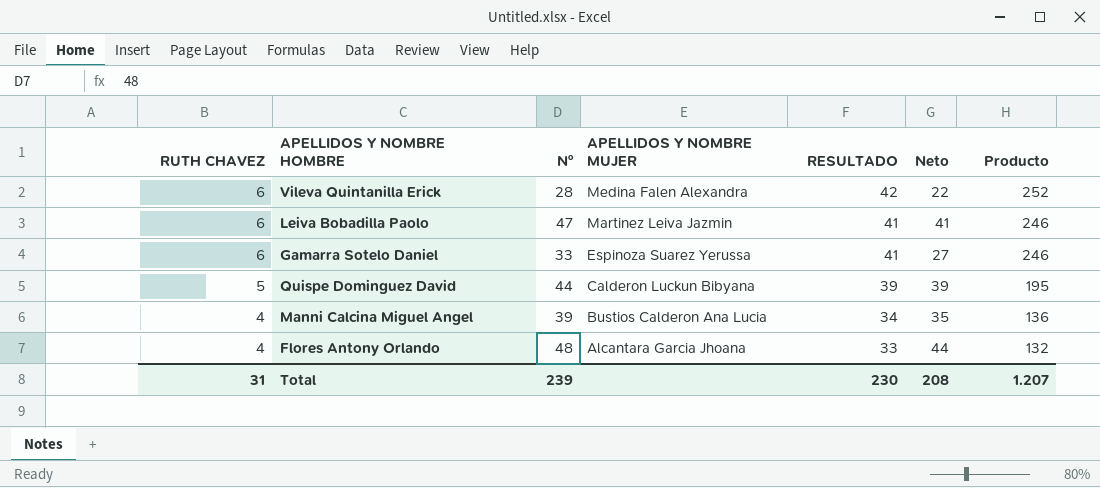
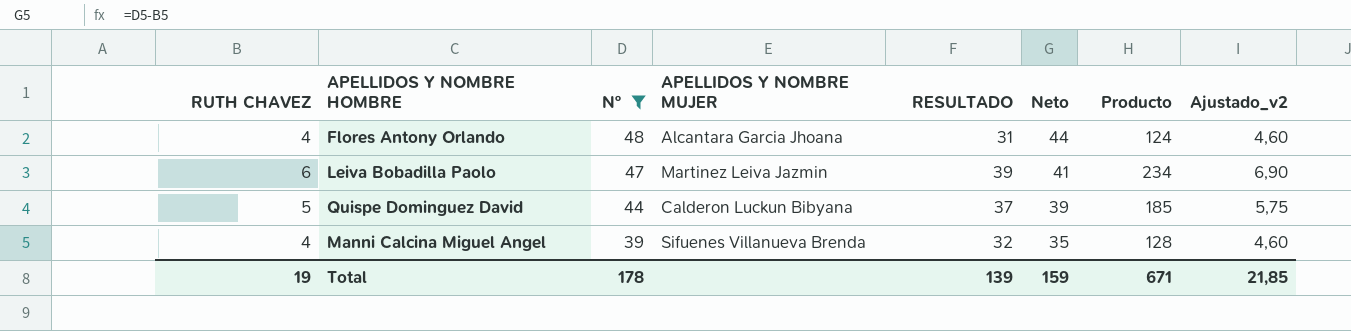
filter: none -> Nº >= 39
row order: RUTH CHAVEZ descending -> Nº descending
column Ajustado_v2 | formula: none -> [RUTH CHAVEZ] * 1,15
Flores Antony Orlando | RESULTADO: 33 -> 31
Flores Antony Orlando | Producto: 132 -> 124
Leiva Bobadilla Paolo | RESULTADO: 41 -> 39
Leiva Bobadilla Paolo | Producto: 246 -> 234
Quispe Dominguez David | RESULTADO: 39 -> 37
Quispe Dominguez David | Producto: 195 -> 185
Manni Calcina Miguel Angel | APELLIDOS Y NOMBRE MUJER: Bustios Calderon Ana Lucia -> Sifuenes Villanueva Brenda
Manni Calcina Miguel Angel | RESULTADO: 34 -> 32
Manni Calcina Miguel Angel | Producto: 136 -> 128
Total | RUTH CHAVEZ: 31 -> 19
Total | Nº: 239 -> 178
Total | RESULTADO: 230 -> 139
Total | Neto: 208 -> 159
Total | Producto: 1.207 -> 671

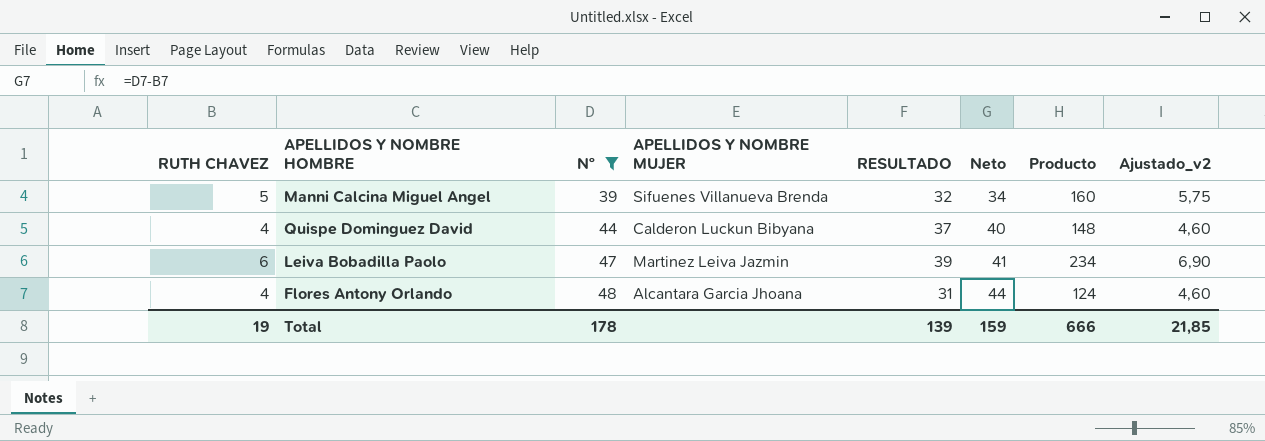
row order: Nº descending -> Nº ascending
Manni Calcina Miguel Angel | RUTH CHAVEZ: 4 -> 5
Manni Calcina Miguel Angel | Neto: 35 -> 34
Manni Calcina Miguel Angel | Producto: 128 -> 160
Manni Calcina Miguel Angel | Ajustado_v2: 4,60 -> 5,75
Quispe Dominguez David | RUTH CHAVEZ: 5 -> 4
Quispe Dominguez David | Neto: 39 -> 40
Quispe Dominguez David | Producto: 185 -> 148
Quispe Dominguez David | Ajustado_v2: 5,75 -> 4,60
Total | Producto: 671 -> 666

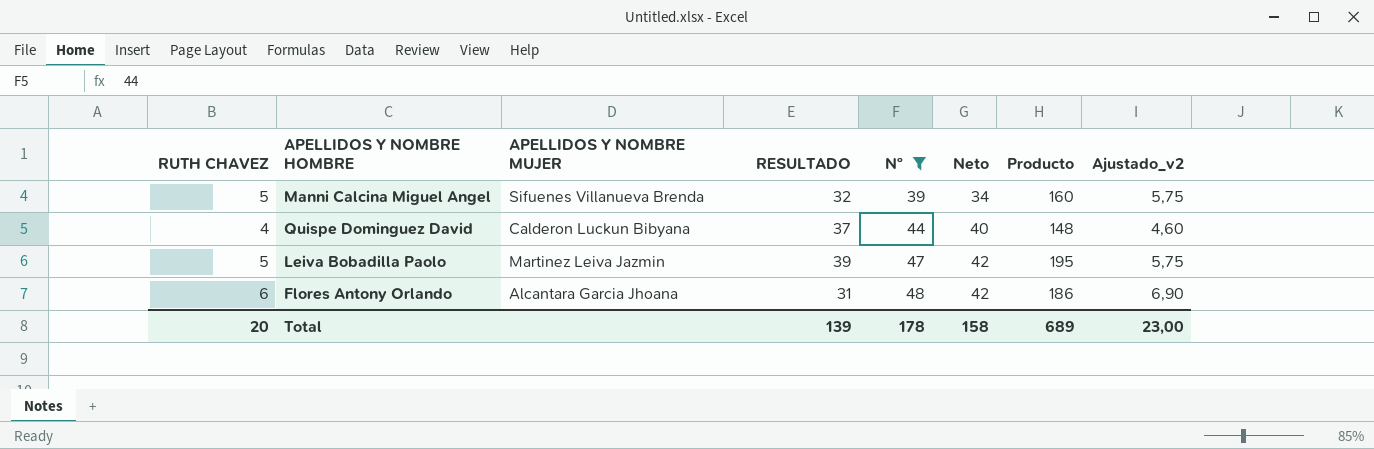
column Nº | position: 3 -> 5
Leiva Bobadilla Paolo | RUTH CHAVEZ: 6 -> 5
Leiva Bobadilla Paolo | Neto: 41 -> 42
Leiva Bobadilla Paolo | Producto: 234 -> 195
Leiva Bobadilla Paolo | Ajustado_v2: 6,90 -> 5,75
Flores Antony Orlando | RUTH CHAVEZ: 4 -> 6
Flores Antony Orlando | Neto: 44 -> 42
Flores Antony Orlando | Producto: 124 -> 186
Flores Antony Orlando | Ajustado_v2: 4,60 -> 6,90
Total | RUTH CHAVEZ: 19 -> 20
Total | Neto: 159 -> 158
Total | Producto: 666 -> 689
Total | Ajustado_v2: 21,85 -> 23,00

